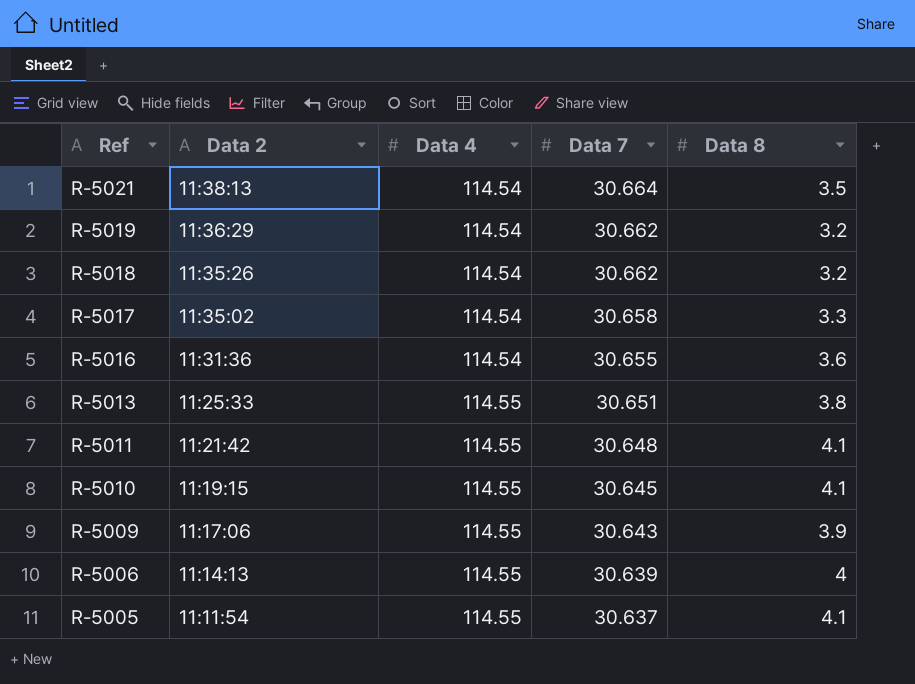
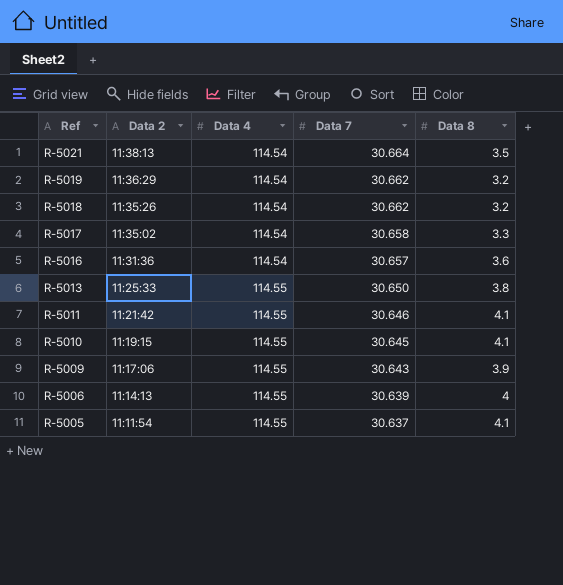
R-5016 | Data 7: 30.655 -> 30.657
R-5013 | Data 7: 30.651 -> 30.650
R-5011 | Data 7: 30.648 -> 30.646

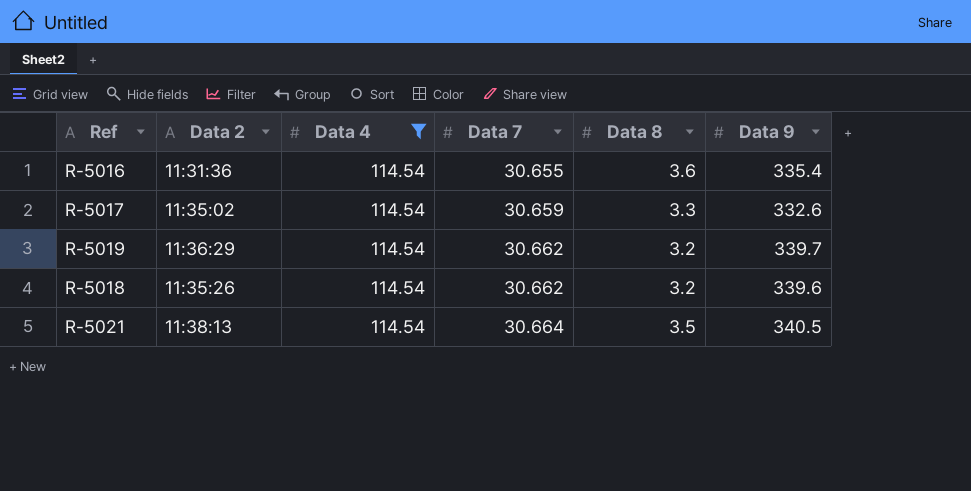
filter: none -> Data 4 = 114.54
row order: Ref descending -> Data 7 ascending
column Data 9 | position: none -> 6
R-5016 | Data 7: 30.657 -> 30.655
R-5017 | Data 7: 30.658 -> 30.659

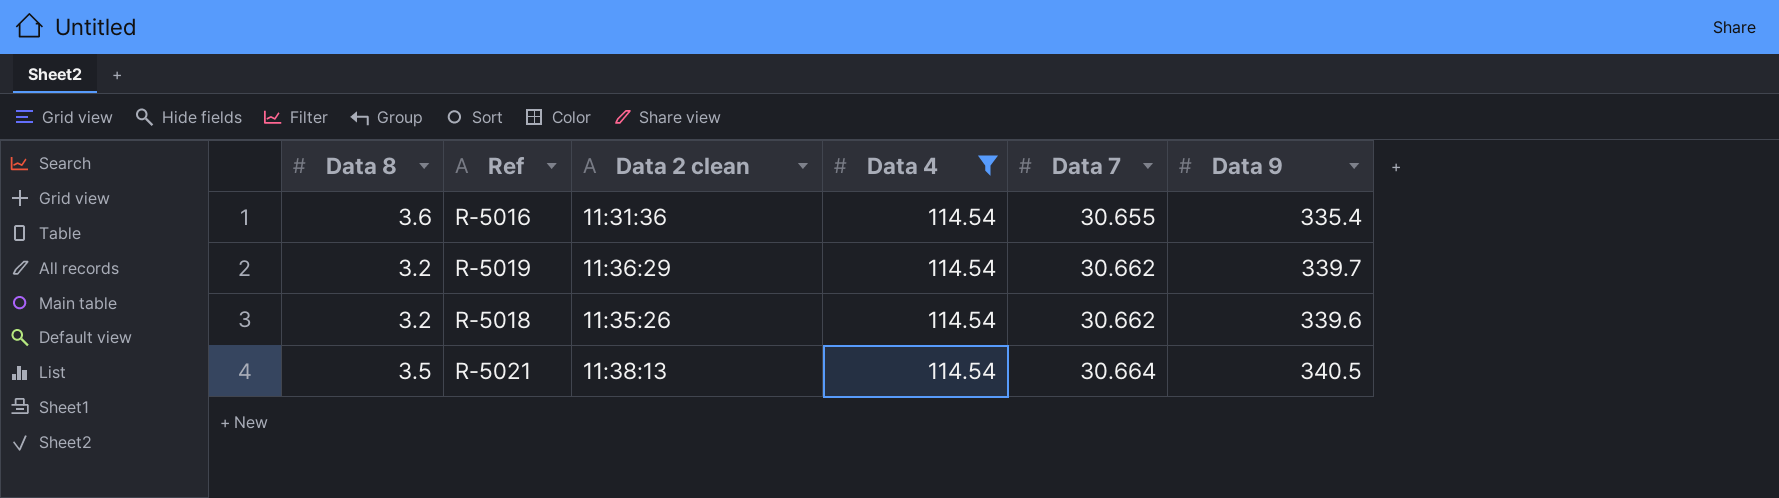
column Data 8 | position: 5 -> 1
column name: Data 2 -> Data 2 clean
row R-5017: 11:35:02 | 114.54 | 30.659 | 3.3 | 332.6 -> none

